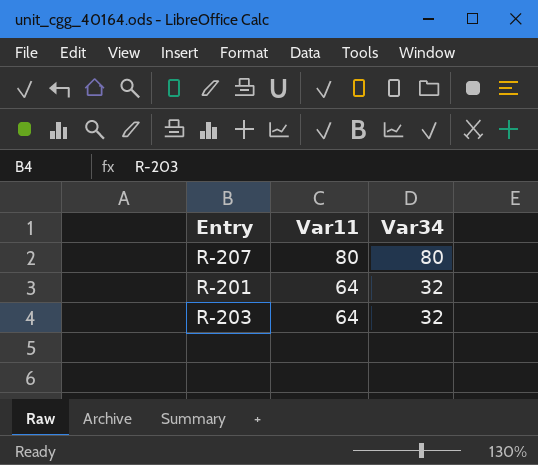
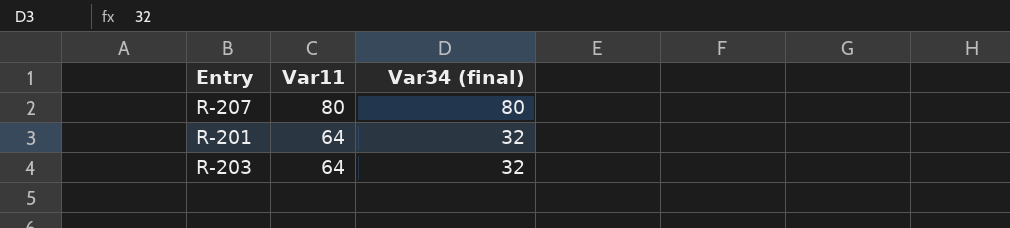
column name: Var34 -> Var34 (final)

